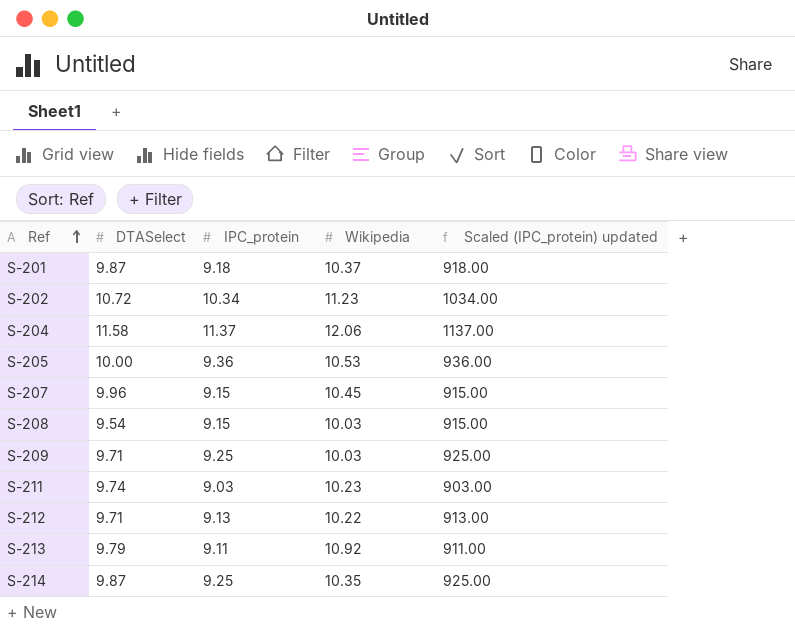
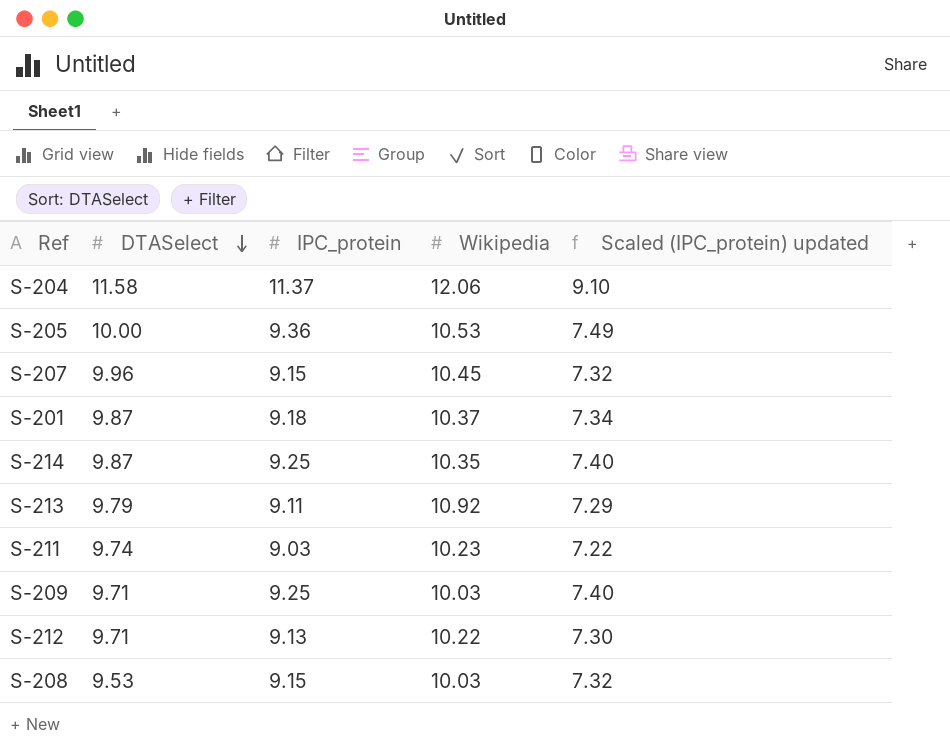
row order: Ref ascending -> DTASelect descending
column Scaled (IPC_protein) updated | formula: [IPC_protein] * 100 -> [IPC_protein] * 0.8
row S-202: 10.72 | 10.34 | 11.23 | 1034.00 -> none
S-208 | DTASelect: 9.54 -> 9.53

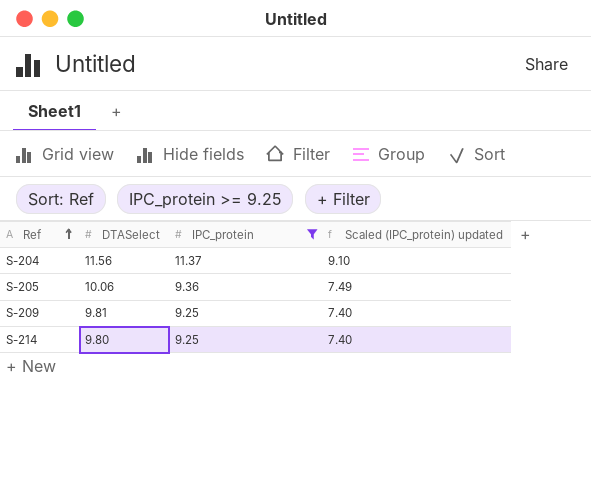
filter: none -> IPC_protein >= 9.25
row order: DTASelect descending -> Ref ascending
column Wikipedia | position: 4 -> none
S-204 | DTASelect: 11.58 -> 11.56
S-205 | DTASelect: 10.00 -> 10.06
S-209 | DTASelect: 9.71 -> 9.81
S-214 | DTASelect: 9.87 -> 9.80

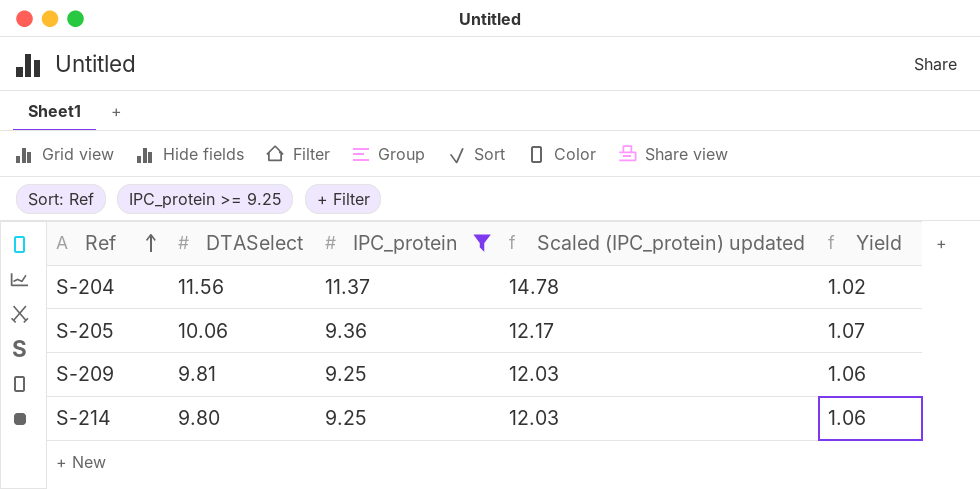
column Scaled (IPC_protein) updated | formula: [IPC_protein] * 0.8 -> [IPC_protein] * 1.3
column Yield | formula: none -> [DTASelect] / [IPC_protein]

